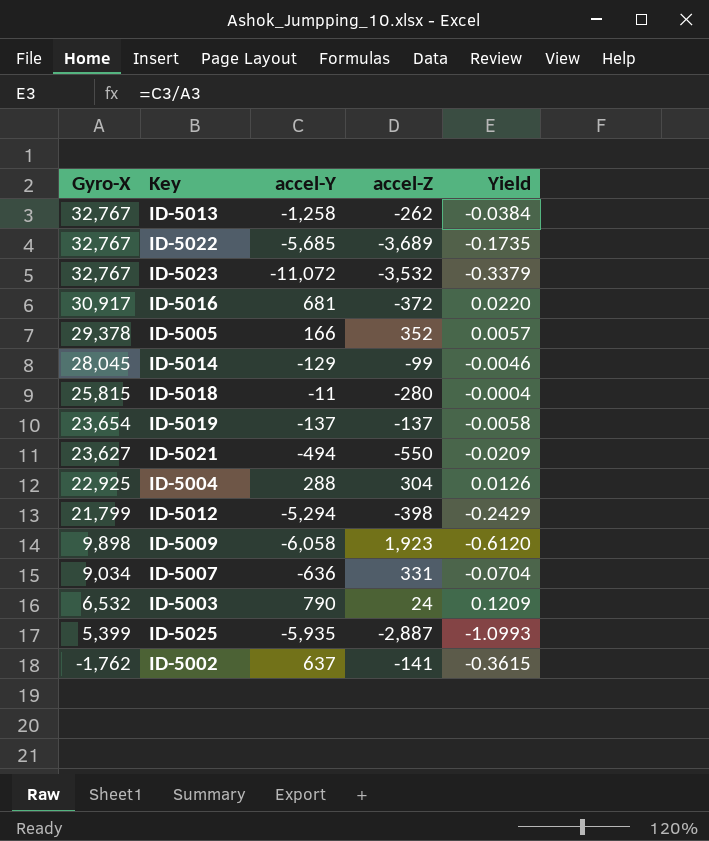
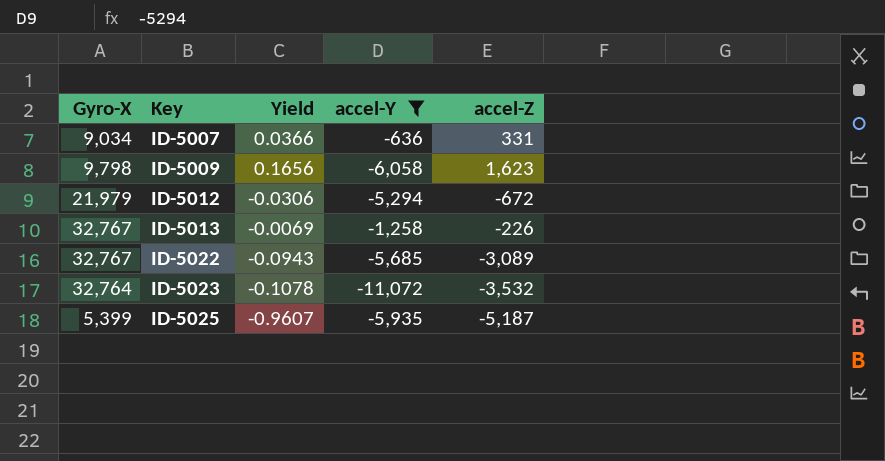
filter: none -> accel-Y <= -636
row order: Gyro-X descending -> Key ascending
column Yield | formula: [accel-Y] / [Gyro-X] -> [accel-Z] / [Gyro-X]
column Yield | position: 5 -> 3
ID-5009 | Gyro-X: 9,898 -> 9,798
ID-5009 | accel-Z: 1,923 -> 1,623
ID-5012 | Gyro-X: 21,799 -> 21,979
ID-5012 | accel-Z: -398 -> -672
ID-5013 | accel-Z: -262 -> -226
ID-5022 | accel-Z: -3,689 -> -3,089
ID-5023 | Gyro-X: 32,767 -> 32,764
ID-5025 | accel-Z: -2,887 -> -5,187

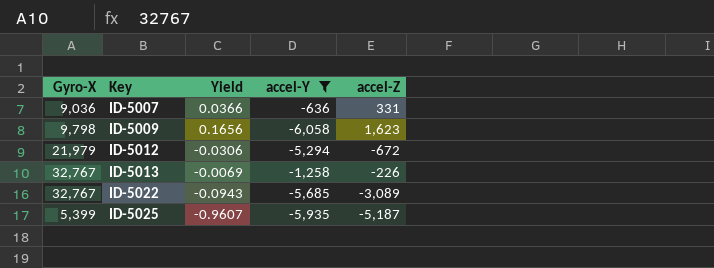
row ID-5023: 32,764 | -0.1078 | -11,072 | -3,532 -> none
ID-5007 | Gyro-X: 9,034 -> 9,036

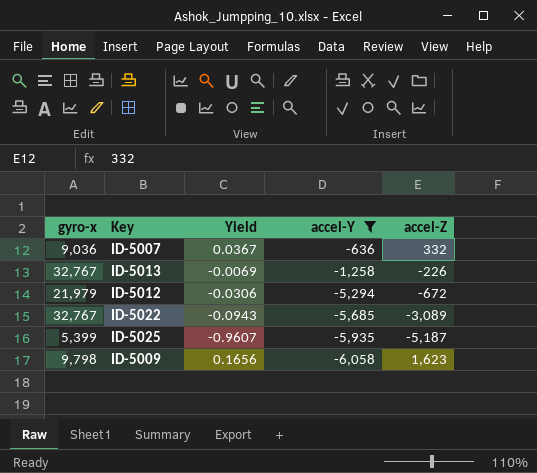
row order: Key ascending -> accel-Y descending
column name: Gyro-X -> gyro-x
ID-5007 | Yield: 0.0366 -> 0.0367
ID-5007 | accel-Z: 331 -> 332

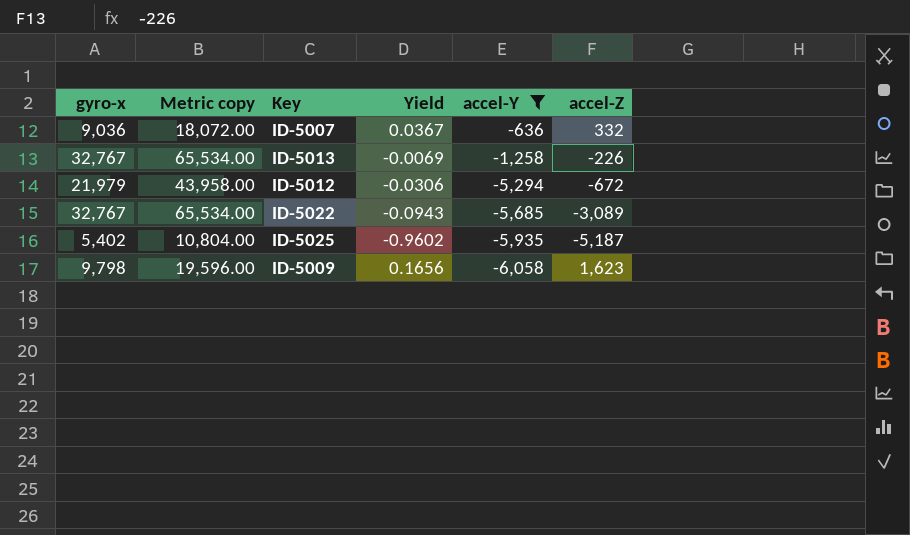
column Metric copy | formula: none -> [gyro-x] * 2
ID-5025 | gyro-x: 5,399 -> 5,402
ID-5025 | Yield: -0.9607 -> -0.9602

